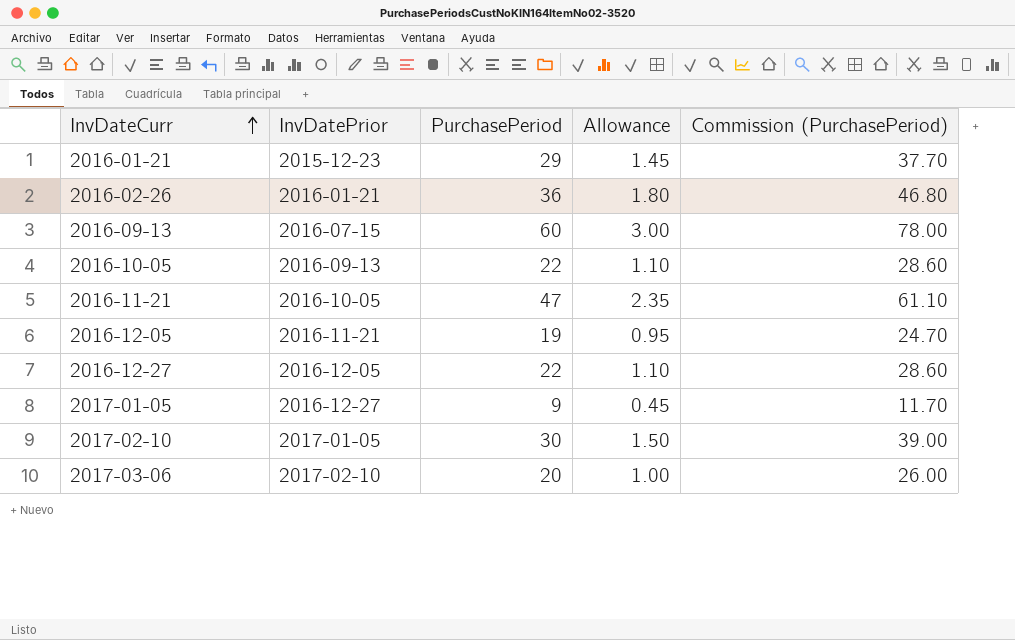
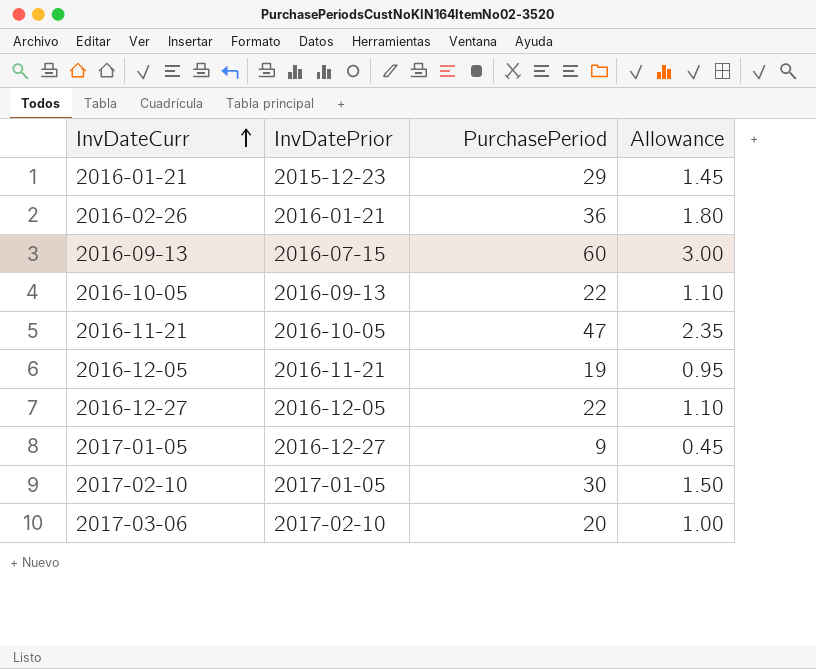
column Commission (PurchasePeriod) | formula: [PurchasePeriod] * 1.3 -> none

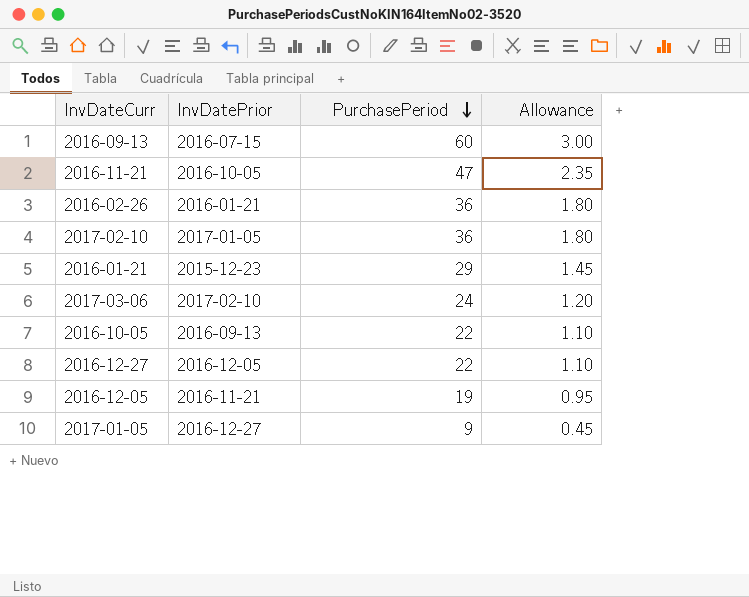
row order: InvDateCurr ascending -> PurchasePeriod descending
2017-02-10 | PurchasePeriod: 30 -> 36
2017-02-10 | Allowance: 1.50 -> 1.80
2017-03-06 | PurchasePeriod: 20 -> 24
2017-03-06 | Allowance: 1.00 -> 1.20

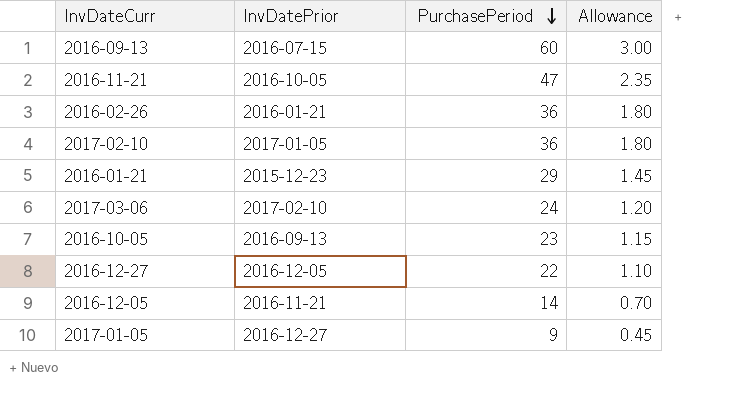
2016-10-05 | PurchasePeriod: 22 -> 23
2016-10-05 | Allowance: 1.10 -> 1.15
2016-12-05 | PurchasePeriod: 19 -> 14
2016-12-05 | Allowance: 0.95 -> 0.70

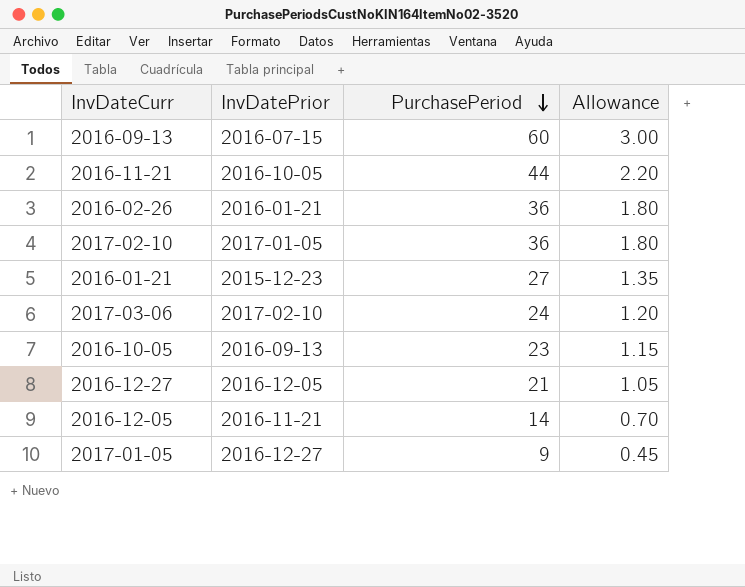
2016-11-21 | PurchasePeriod: 47 -> 44
2016-11-21 | Allowance: 2.35 -> 2.20
2016-01-21 | PurchasePeriod: 29 -> 27
2016-01-21 | Allowance: 1.45 -> 1.35
2016-12-27 | PurchasePeriod: 22 -> 21
2016-12-27 | Allowance: 1.10 -> 1.05

